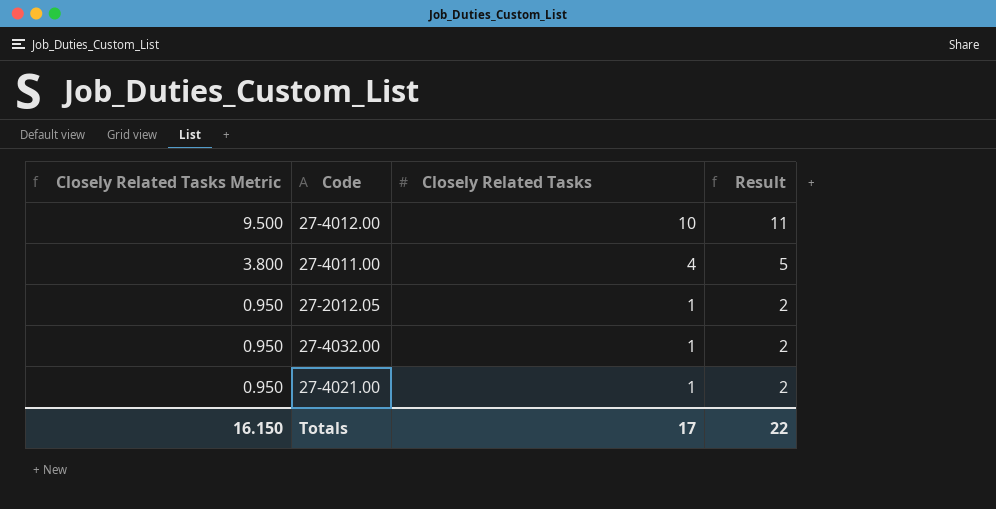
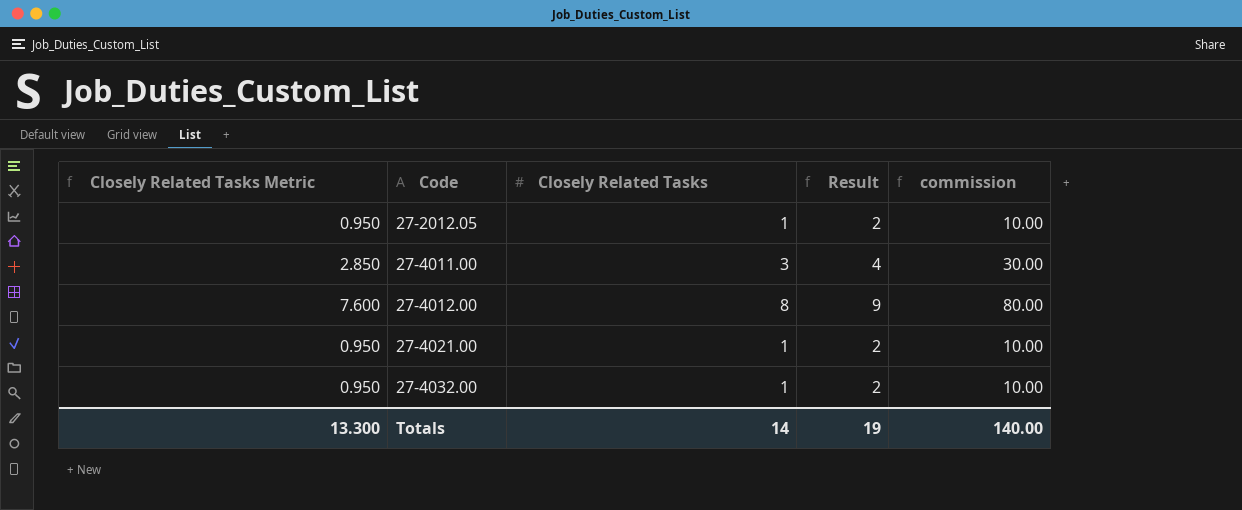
row order: Closely Related Tasks Metric descending -> Code ascending
column commission | formula: none -> [Closely Related Tasks] * 10
27-4011.00 | Closely Related Tasks Metric: 3.800 -> 2.850
27-4011.00 | Closely Related Tasks: 4 -> 3
27-4011.00 | Result: 5 -> 4
27-4012.00 | Closely Related Tasks Metric: 9.500 -> 7.600
27-4012.00 | Closely Related Tasks: 10 -> 8
27-4012.00 | Result: 11 -> 9
Totals | Closely Related Tasks Metric: 16.150 -> 13.300
Totals | Closely Related Tasks: 17 -> 14
Totals | Result: 22 -> 19

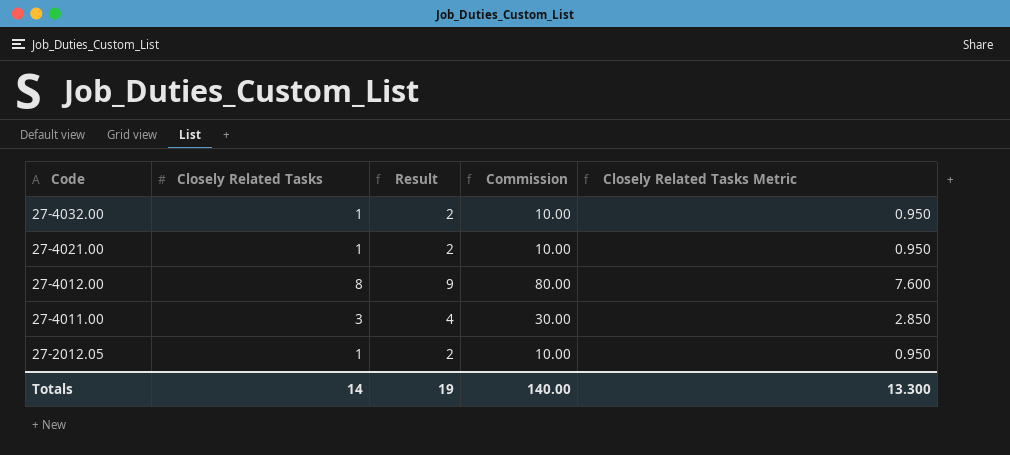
row order: Code ascending -> Code descending
column name: commission -> Commission
column Closely Related Tasks Metric | position: 1 -> 5

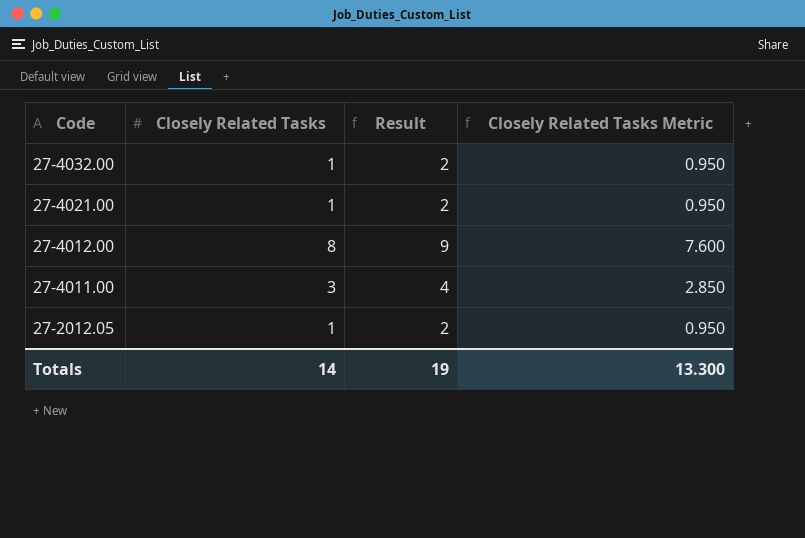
column Commission | formula: [Closely Related Tasks] * 10 -> none

